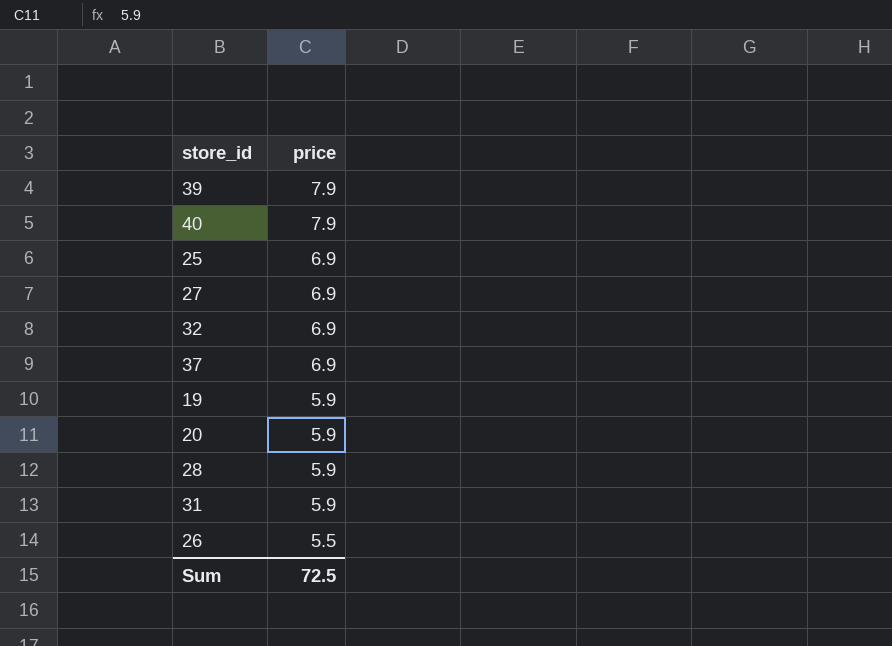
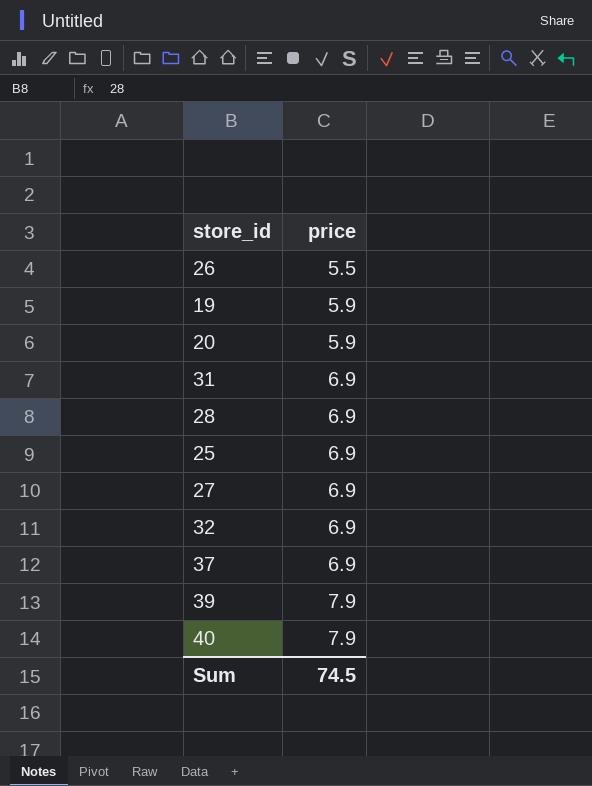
row order: price descending -> price ascending
31 | price: 5.9 -> 6.9
28 | price: 5.9 -> 6.9
Sum | price: 72.5 -> 74.5

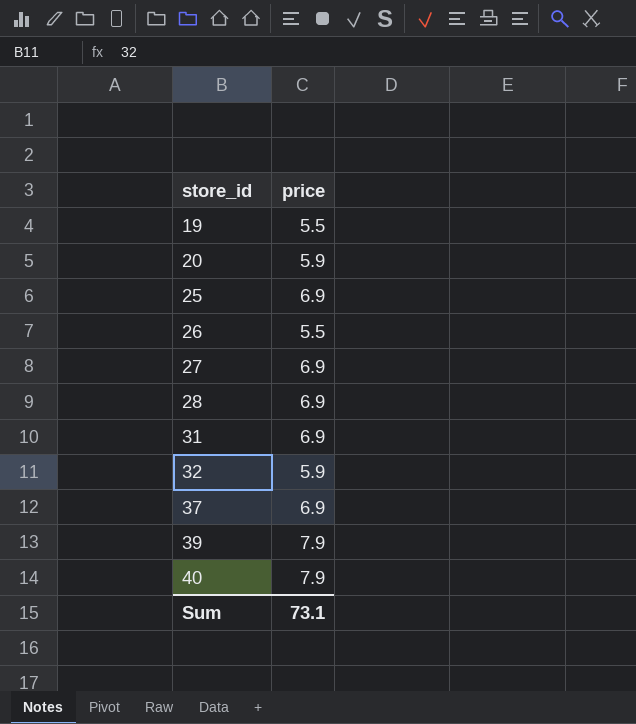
row order: price ascending -> store_id ascending
19 | price: 5.9 -> 5.5
32 | price: 6.9 -> 5.9
Sum | price: 74.5 -> 73.1

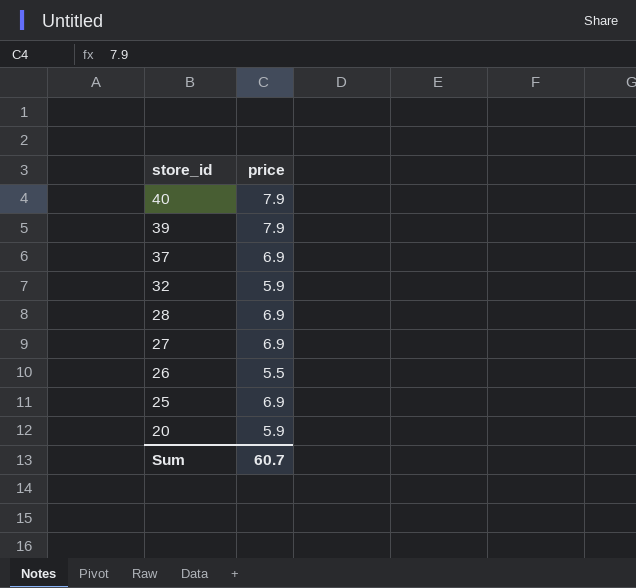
row order: store_id ascending -> store_id descending
row 19: 5.5 -> none
row 31: 6.9 -> none
Sum | price: 73.1 -> 60.7

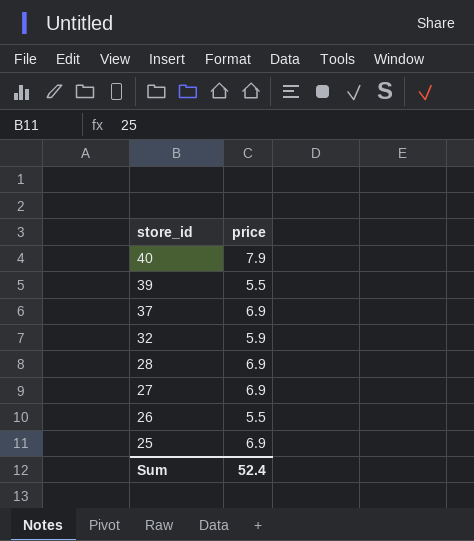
row 20: 5.9 -> none
39 | price: 7.9 -> 5.5
Sum | price: 60.7 -> 52.4

